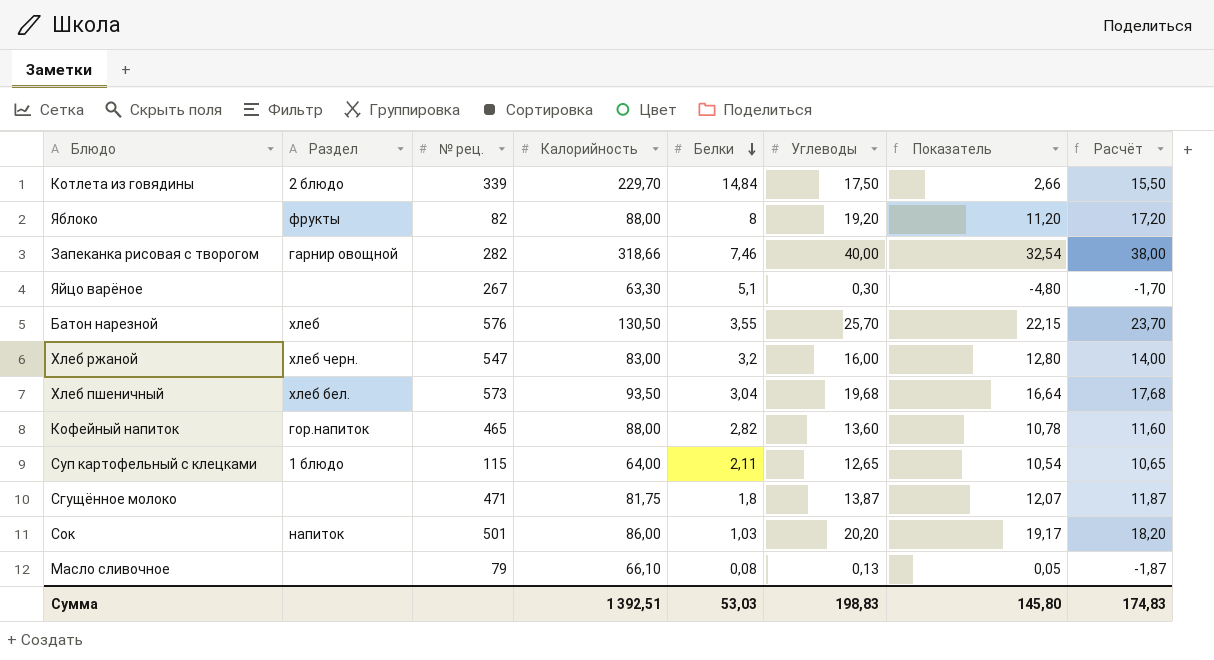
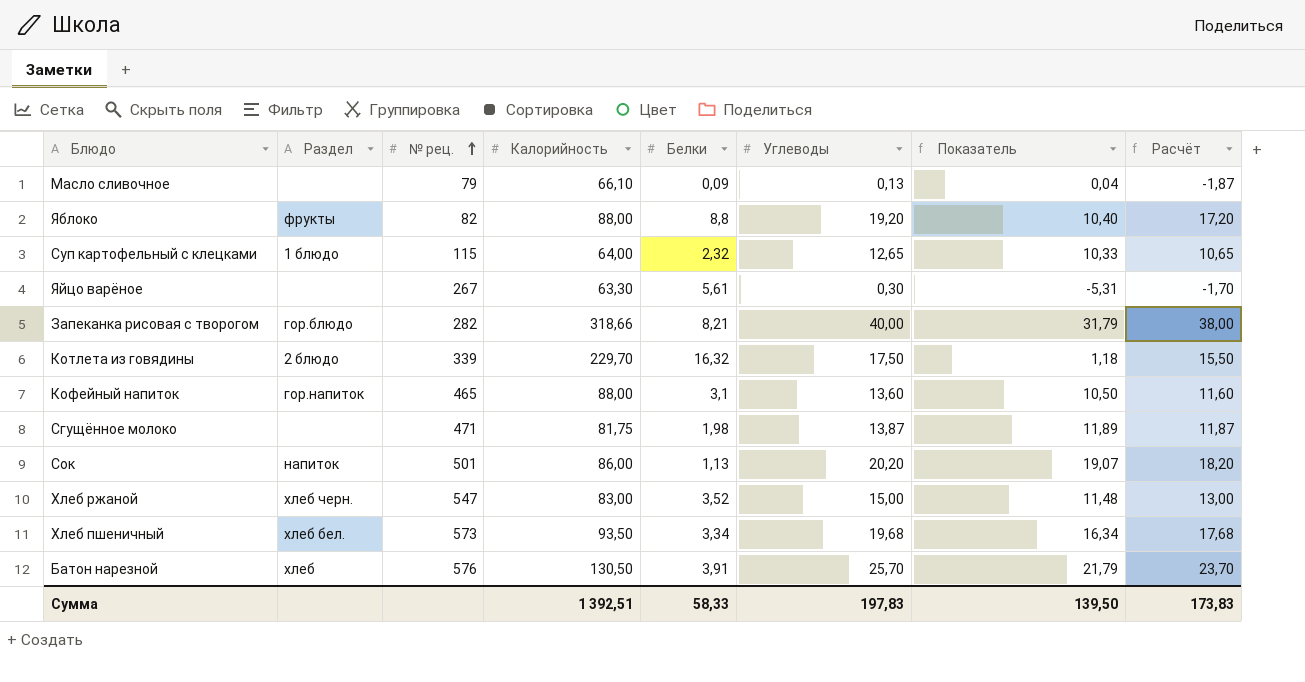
row order: Белки descending -> № рец. ascending
Масло сливочное | Белки: 0,08 -> 0,09
Масло сливочное | Показатель: 0,05 -> 0,04
Яблоко | Белки: 8 -> 8,8
Яблоко | Показатель: 11,20 -> 10,40
Суп картофельный с клецками | Белки: 2,11 -> 2,32
Суп картофельный с клецками | Показатель: 10,54 -> 10,33
Яйцо варёное | Белки: 5,1 -> 5,61
Яйцо варёное | Показатель: -4,80 -> -5,31
Запеканка рисовая с творогом | Раздел: гарнир овощной -> гор.блюдо
Запеканка рисовая с творогом | Белки: 7,46 -> 8,21
Запеканка рисовая с творогом | Показатель: 32,54 -> 31,79
Котлета из говядины | Белки: 14,84 -> 16,32
Котлета из говядины | Показатель: 2,66 -> 1,18
Кофейный напиток | Белки: 2,82 -> 3,1
Кофейный напиток | Показатель: 10,78 -> 10,50
Сгущённое молоко | Белки: 1,8 -> 1,98
Сгущённое молоко | Показатель: 12,07 -> 11,89
Сок | Белки: 1,03 -> 1,13
Сок | Показатель: 19,17 -> 19,07
Хлеб ржаной | Белки: 3,2 -> 3,52
Хлеб ржаной | Углеводы: 16,00 -> 15,00
Хлеб ржаной | Показатель: 12,80 -> 11,48
Хлеб ржаной | Расчёт: 14,00 -> 13,00
Хлеб пшеничный | Белки: 3,04 -> 3,34
Хлеб пшеничный | Показатель: 16,64 -> 16,34
Батон нарезной | Белки: 3,55 -> 3,91
Батон нарезной | Показатель: 22,15 -> 21,79
Сумма | Белки: 53,03 -> 58,33
Сумма | Углеводы: 198,83 -> 197,83
Сумма | Показатель: 145,80 -> 139,50
Сумма | Расчёт: 174,83 -> 173,83

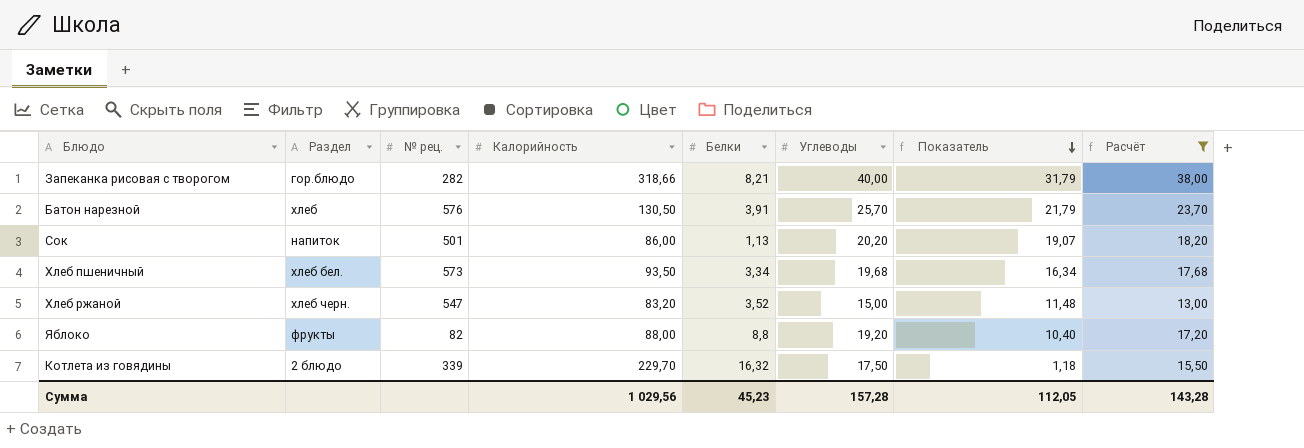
filter: none -> Расчёт >= 13,00
row order: № рец. ascending -> Показатель descending
Хлеб ржаной | Калорийность: 83,00 -> 83,20
Сумма | Калорийность: 1 392,51 -> 1 029,56
Сумма | Белки: 58,33 -> 45,23
Сумма | Углеводы: 197,83 -> 157,28
Сумма | Показатель: 139,50 -> 112,05
Сумма | Расчёт: 173,83 -> 143,28

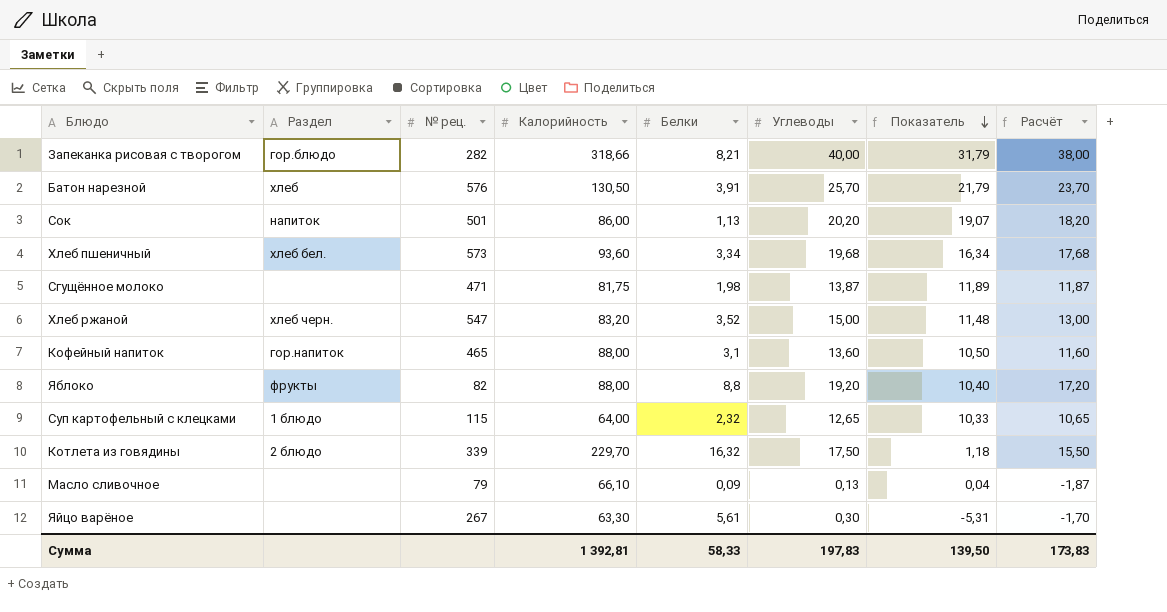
filter: Расчёт >= 13,00 -> none
Хлеб пшеничный | Калорийность: 93,50 -> 93,60
Сумма | Калорийность: 1 029,56 -> 1 392,81
Сумма | Белки: 45,23 -> 58,33
Сумма | Углеводы: 157,28 -> 197,83
Сумма | Показатель: 112,05 -> 139,50
Сумма | Расчёт: 143,28 -> 173,83

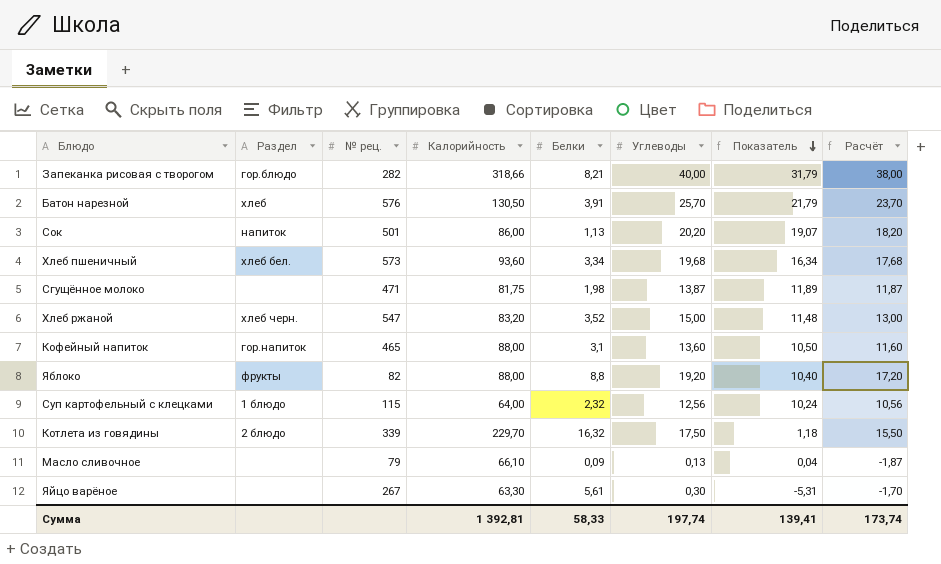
Суп картофельный с клецками | Углеводы: 12,65 -> 12,56
Суп картофельный с клецками | Показатель: 10,33 -> 10,24
Суп картофельный с клецками | Расчёт: 10,65 -> 10,56
Сумма | Углеводы: 197,83 -> 197,74
Сумма | Показатель: 139,50 -> 139,41
Сумма | Расчёт: 173,83 -> 173,74

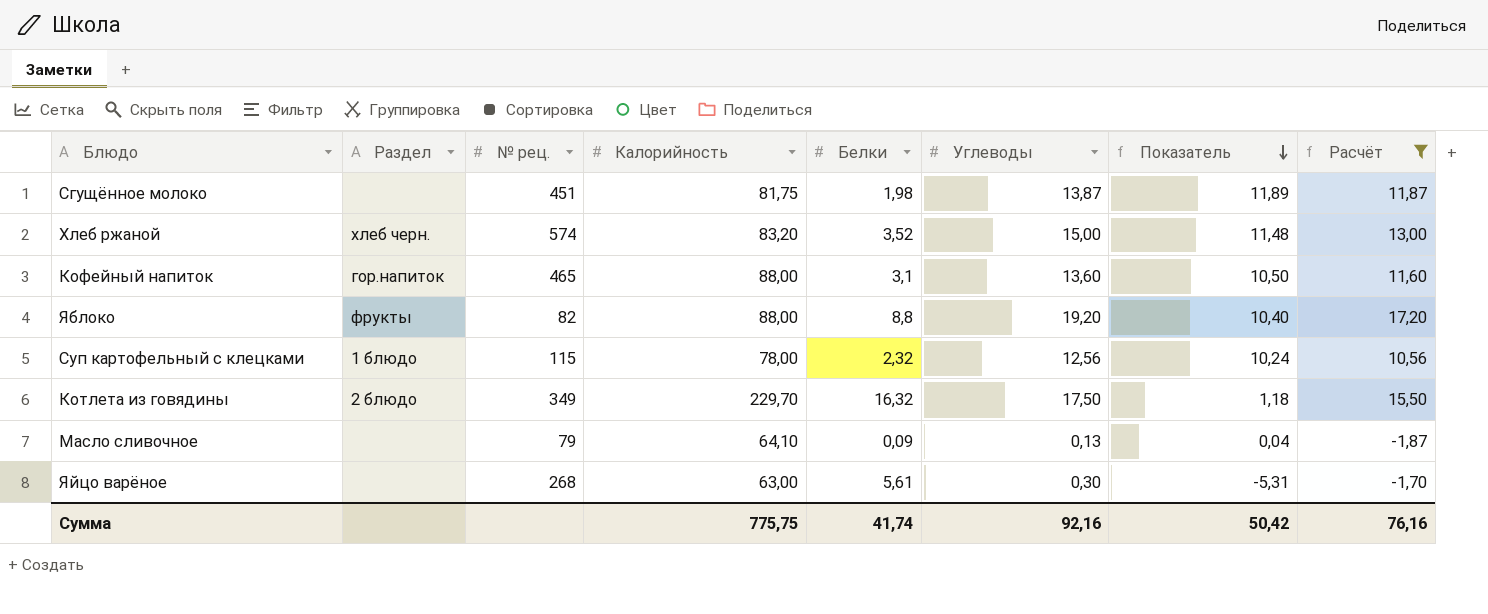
filter: none -> Расчёт <= 17,20
Сгущённое молоко | № рец.: 471 -> 451
Хлеб ржаной | № рец.: 547 -> 574
Суп картофельный с клецками | Калорийность: 64,00 -> 78,00
Котлета из говядины | № рец.: 339 -> 349
Масло сливочное | Калорийность: 66,10 -> 64,10
Яйцо варёное | № рец.: 267 -> 268
Яйцо варёное | Калорийность: 63,30 -> 63,00
Сумма | Калорийность: 1 392,81 -> 775,75
Сумма | Белки: 58,33 -> 41,74
Сумма | Углеводы: 197,74 -> 92,16
Сумма | Показатель: 139,41 -> 50,42
Сумма | Расчёт: 173,74 -> 76,16

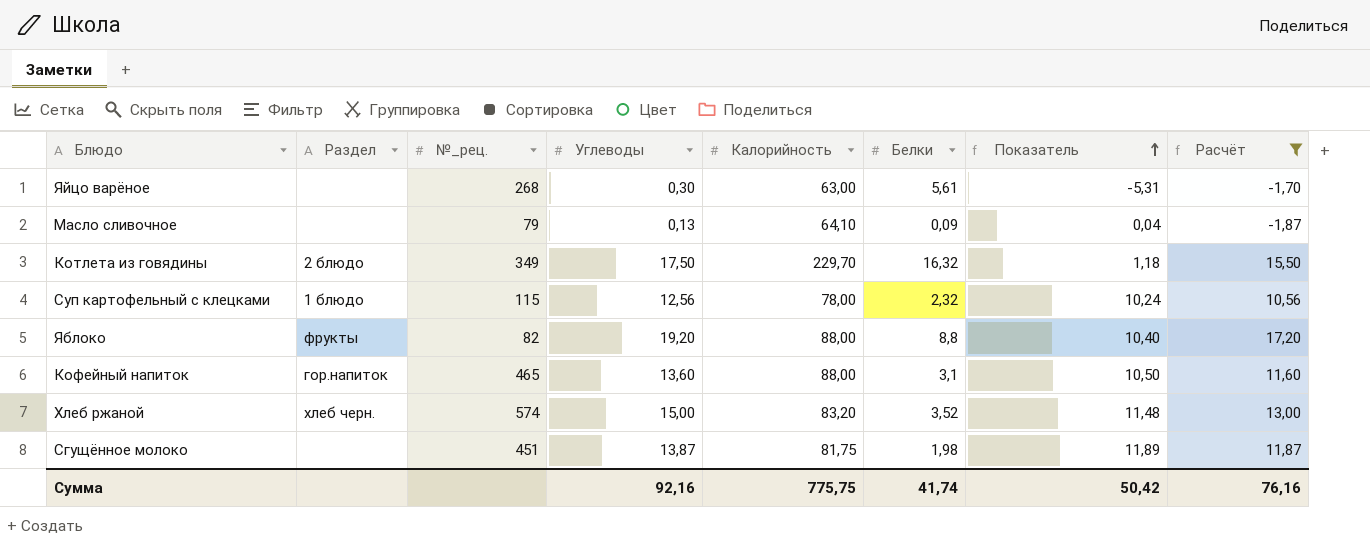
row order: Показатель descending -> Показатель ascending
column name: № рец. -> №_рец.
column Углеводы | position: 6 -> 4

